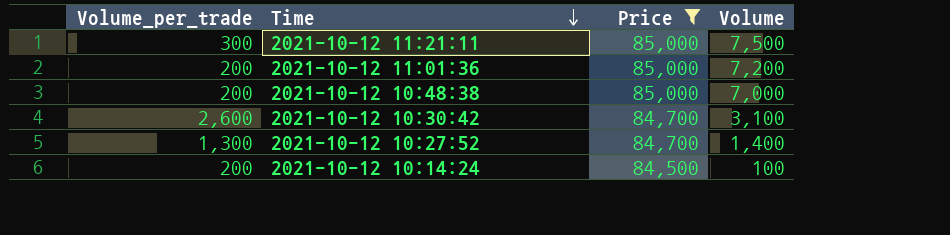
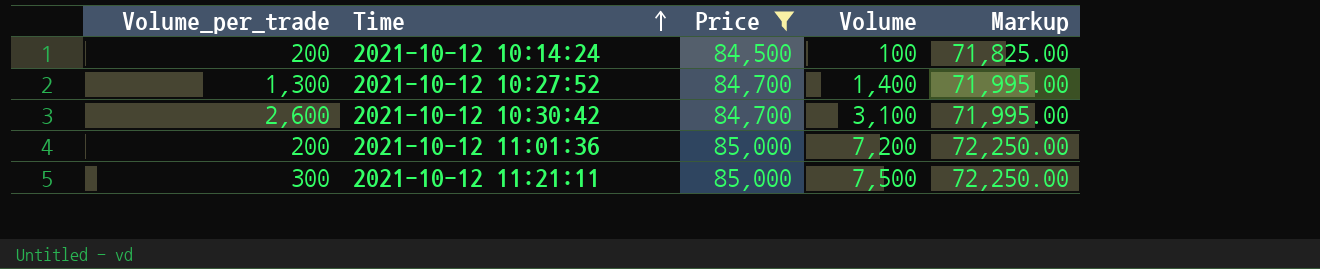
row order: Time descending -> Time ascending
column Markup | formula: none -> [Price] * 0.85
row 2021-10-12 10:48:38: 200 | 85,000 | 7,000 -> none

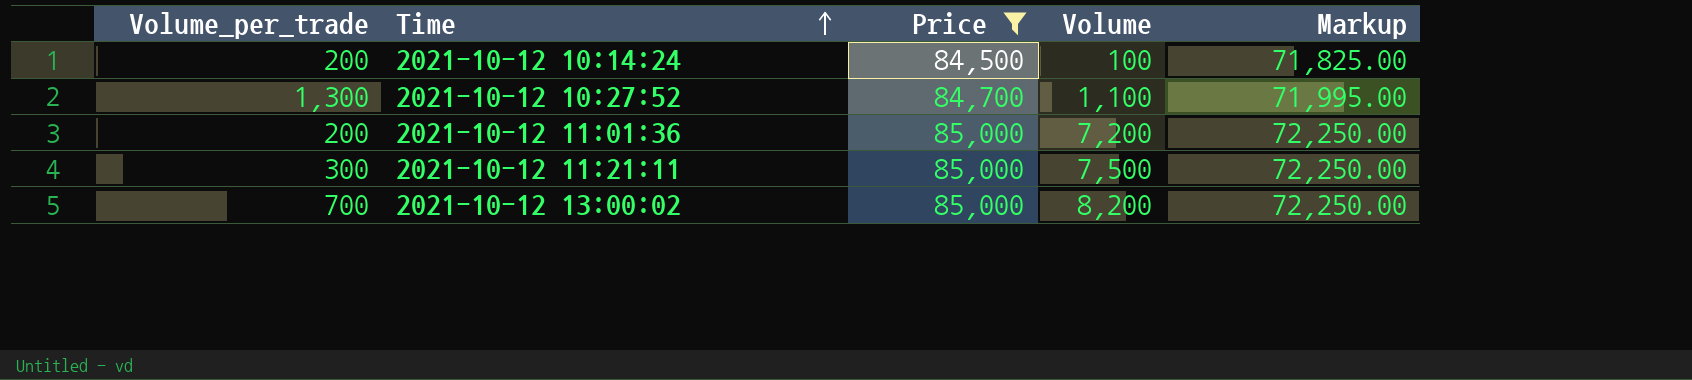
row 2021-10-12 10:30:42: 2,600 | 84,700 | 3,100 | 71,995.00 -> none
2021-10-12 10:27:52 | Volume: 1,400 -> 1,100
row 2021-10-12 13:00:02: none -> 700 | 85,000 | 8,200 | 72,250.00

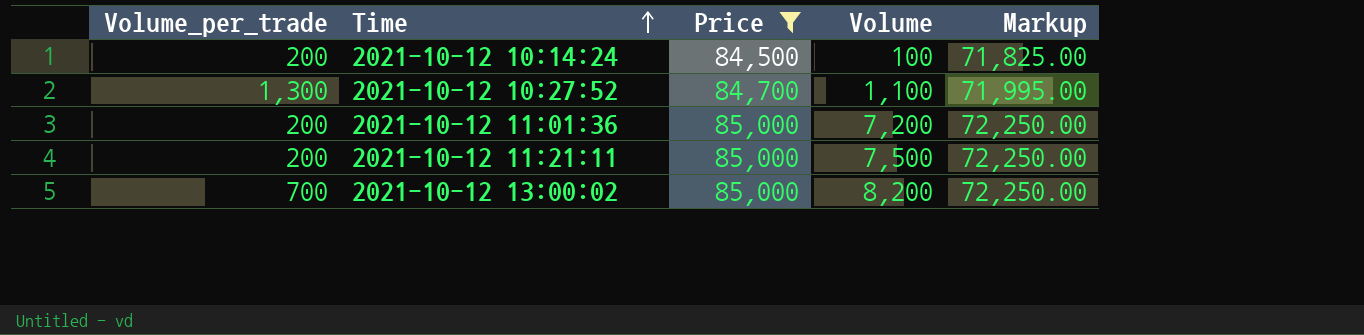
2021-10-12 11:21:11 | Volume_per_trade: 300 -> 200

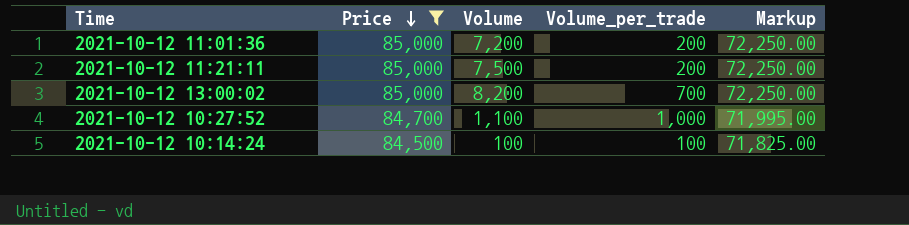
row order: Time ascending -> Price descending
column Volume_per_trade | position: 1 -> 4
2021-10-12 10:27:52 | Volume_per_trade: 1,300 -> 1,000
2021-10-12 10:14:24 | Volume_per_trade: 200 -> 100

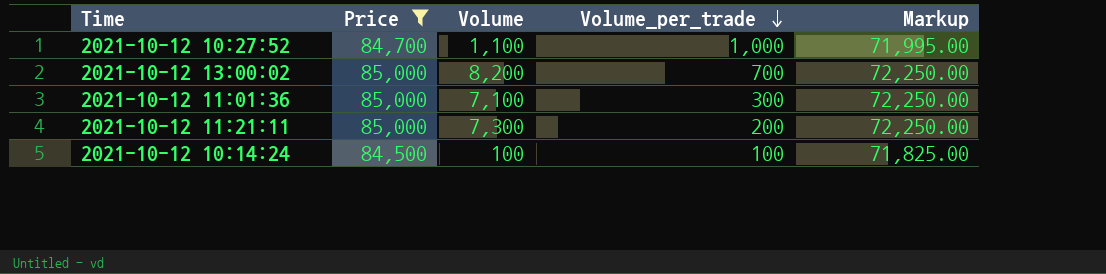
row order: Price descending -> Volume_per_trade descending
2021-10-12 11:01:36 | Volume: 7,200 -> 7,100
2021-10-12 11:01:36 | Volume_per_trade: 200 -> 300
2021-10-12 11:21:11 | Volume: 7,500 -> 7,300

